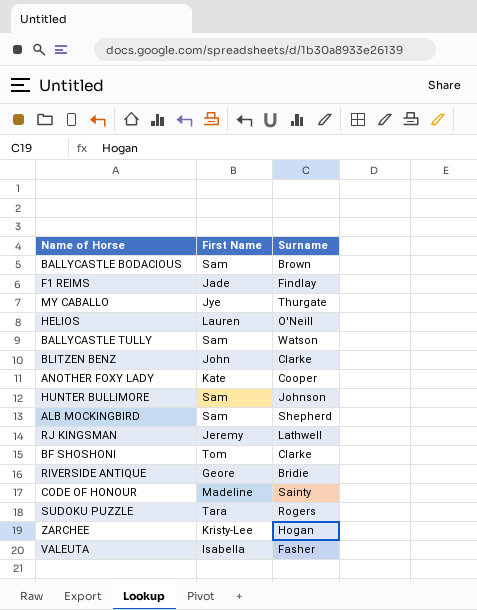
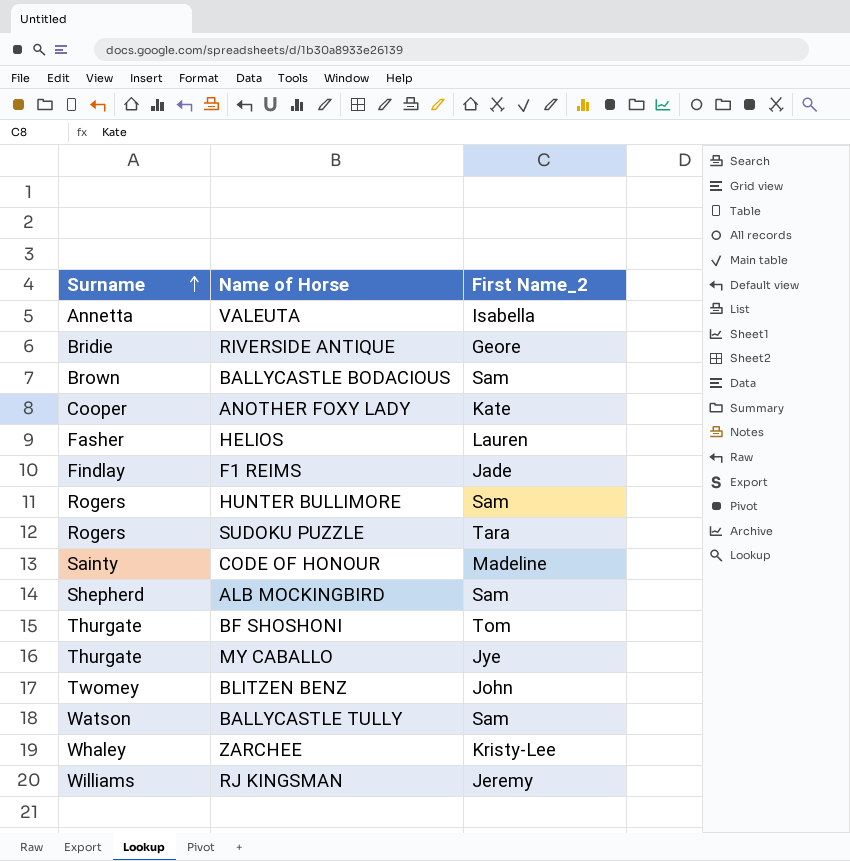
row order: none -> Surname ascending
column Surname | position: 3 -> 1
column name: First Name -> First Name_2
VALEUTA | Surname: Fasher -> Annetta
HELIOS | Surname: O'Neill -> Fasher
HUNTER BULLIMORE | Surname: Johnson -> Rogers
BF SHOSHONI | Surname: Clarke -> Thurgate
BLITZEN BENZ | Surname: Clarke -> Twomey
ZARCHEE | Surname: Hogan -> Whaley
RJ KINGSMAN | Surname: Lathwell -> Williams

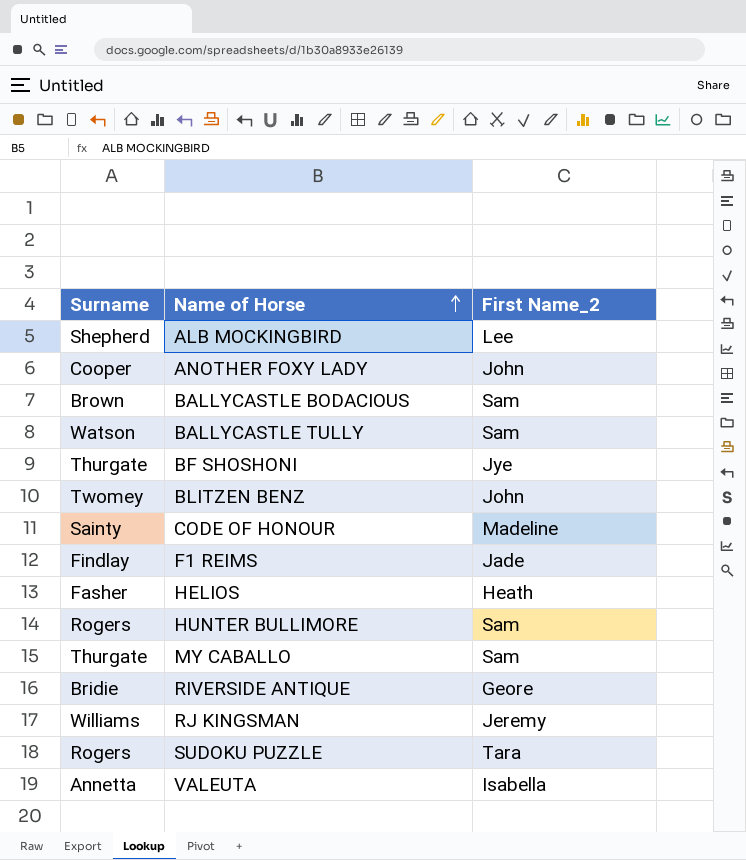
row order: Surname ascending -> Name of Horse ascending
row ZARCHEE: Whaley | Kristy-Lee -> none
ALB MOCKINGBIRD | First Name_2: Sam -> Lee
ANOTHER FOXY LADY | First Name_2: Kate -> John
BF SHOSHONI | First Name_2: Tom -> Jye
HELIOS | First Name_2: Lauren -> Heath
MY CABALLO | First Name_2: Jye -> Sam

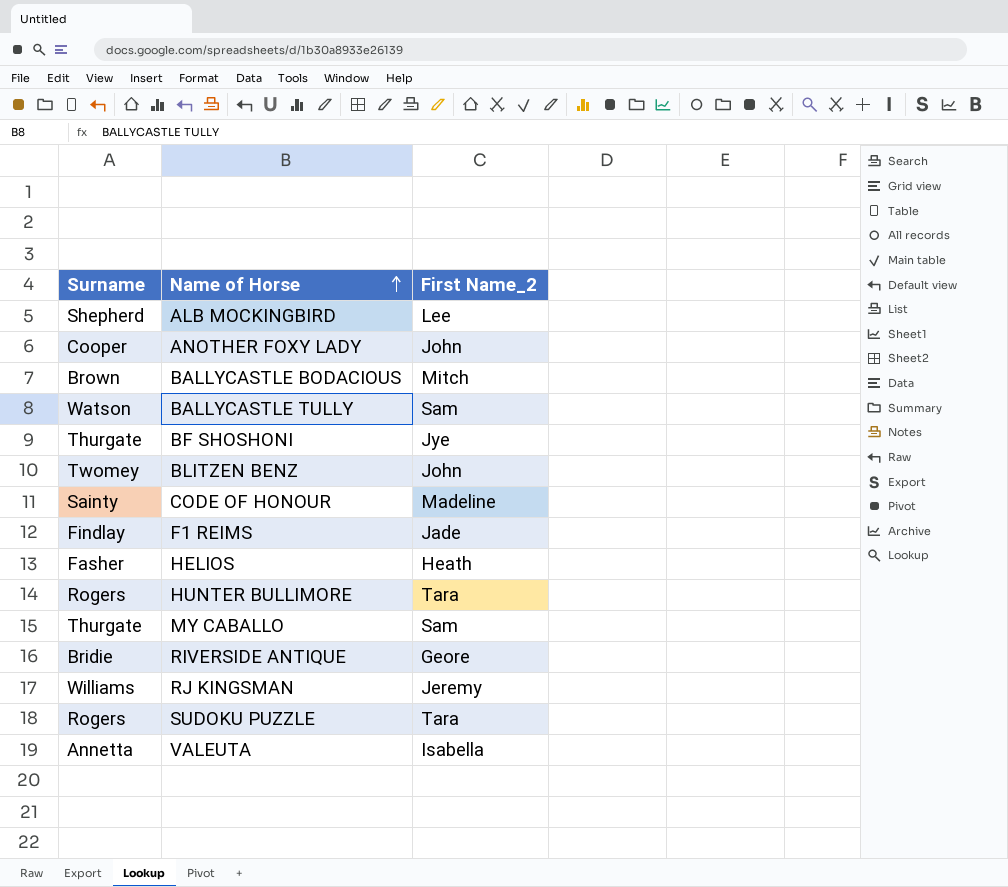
BALLYCASTLE BODACIOUS | First Name_2: Sam -> Mitch
HUNTER BULLIMORE | First Name_2: Sam -> Tara

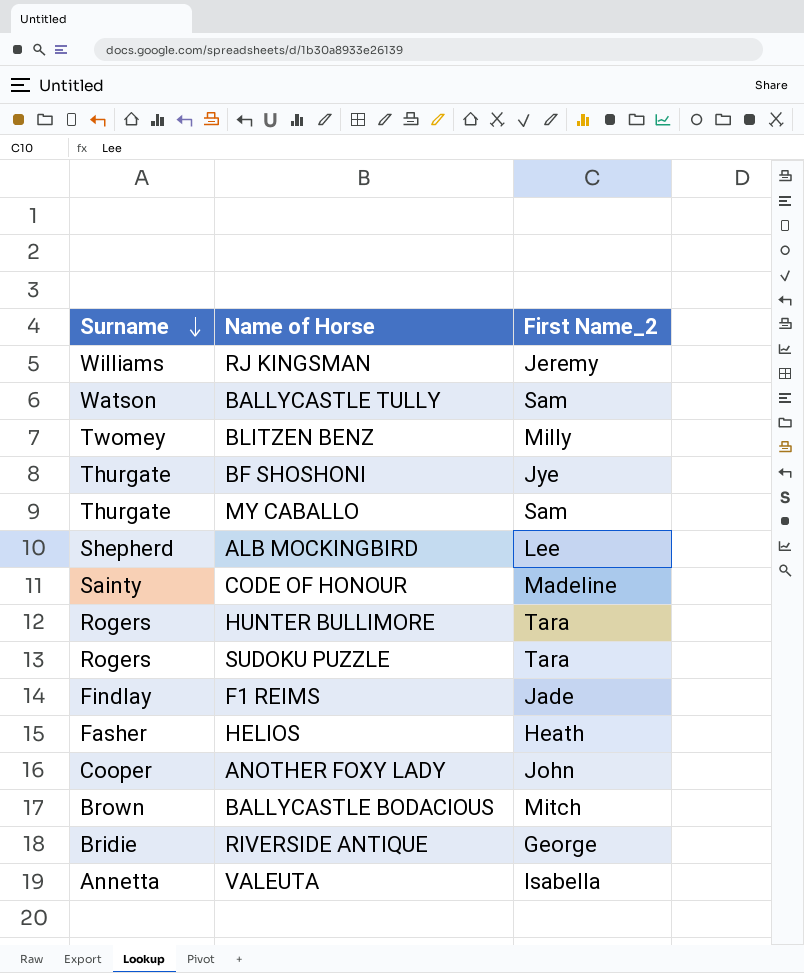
row order: Name of Horse ascending -> Surname descending
BLITZEN BENZ | First Name_2: John -> Milly
RIVERSIDE ANTIQUE | First Name_2: Geore -> George

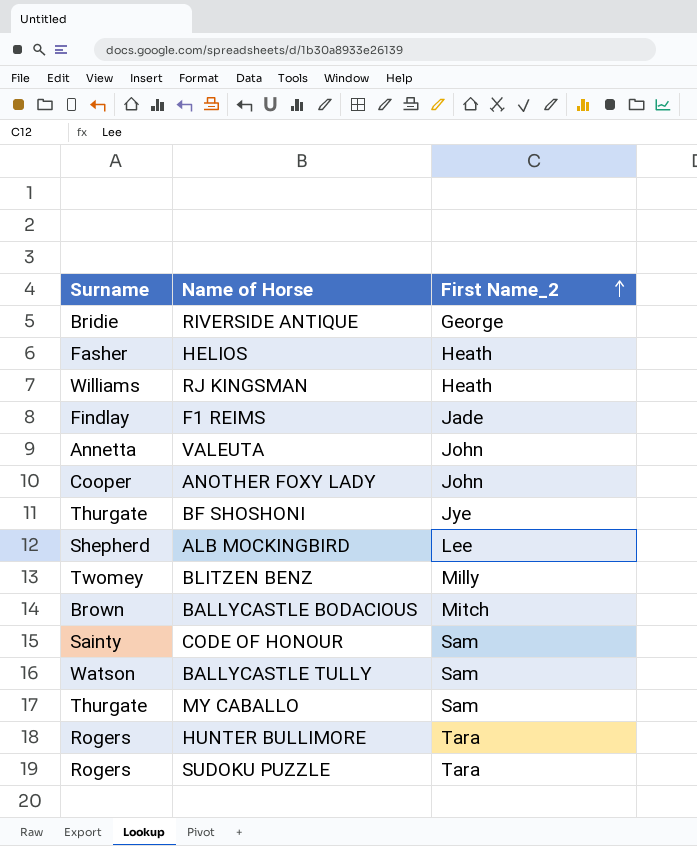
row order: Surname descending -> First Name_2 ascending
RJ KINGSMAN | First Name_2: Jeremy -> Heath
VALEUTA | First Name_2: Isabella -> John
CODE OF HONOUR | First Name_2: Madeline -> Sam

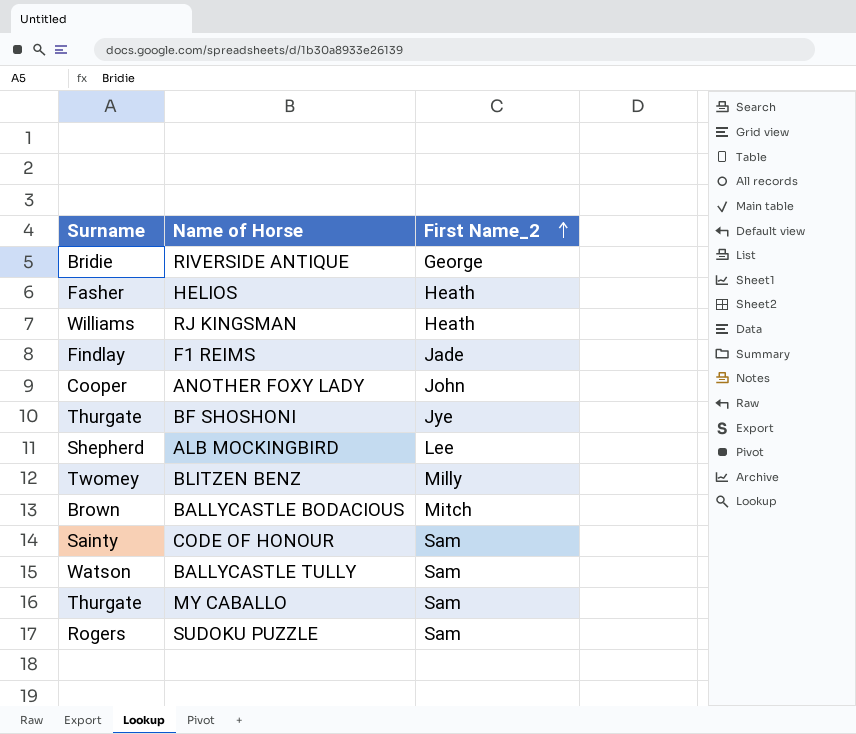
row VALEUTA: Annetta | John -> none
row HUNTER BULLIMORE: Rogers | Tara -> none
SUDOKU PUZZLE | First Name_2: Tara -> Sam

